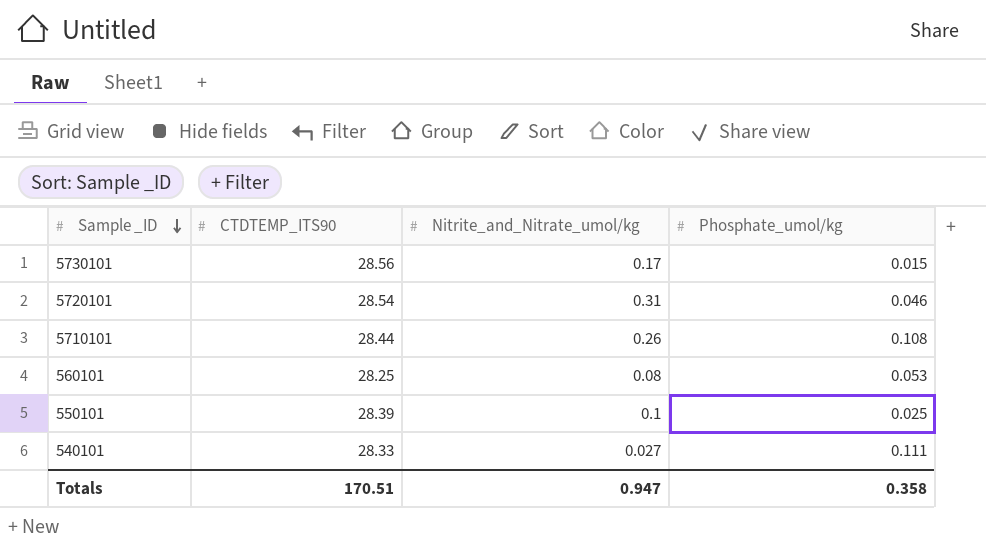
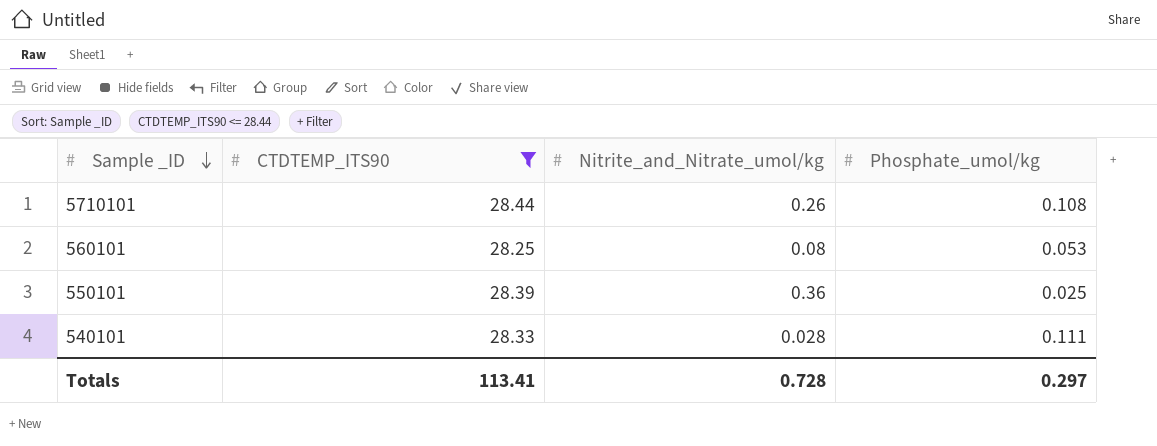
filter: none -> CTDTEMP_ITS90 <= 28.44
550101 | Nitrite_and_Nitrate_umol/kg: 0.1 -> 0.36
540101 | Nitrite_and_Nitrate_umol/kg: 0.027 -> 0.028
Totals | CTDTEMP_ITS90: 170.51 -> 113.41
Totals | Nitrite_and_Nitrate_umol/kg: 0.947 -> 0.728
Totals | Phosphate_umol/kg: 0.358 -> 0.297

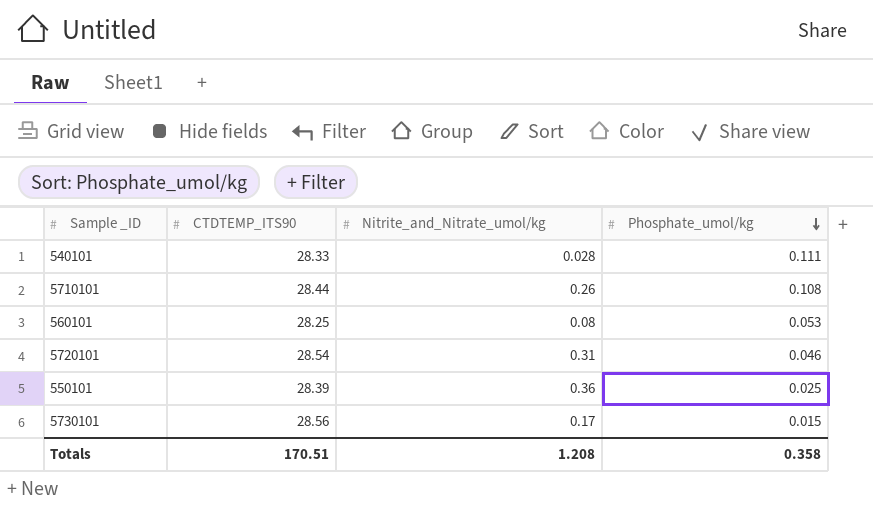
filter: CTDTEMP_ITS90 <= 28.44 -> none
row order: Sample _ID descending -> Phosphate_umol/kg descending
Totals | CTDTEMP_ITS90: 113.41 -> 170.51
Totals | Nitrite_and_Nitrate_umol/kg: 0.728 -> 1.208
Totals | Phosphate_umol/kg: 0.297 -> 0.358

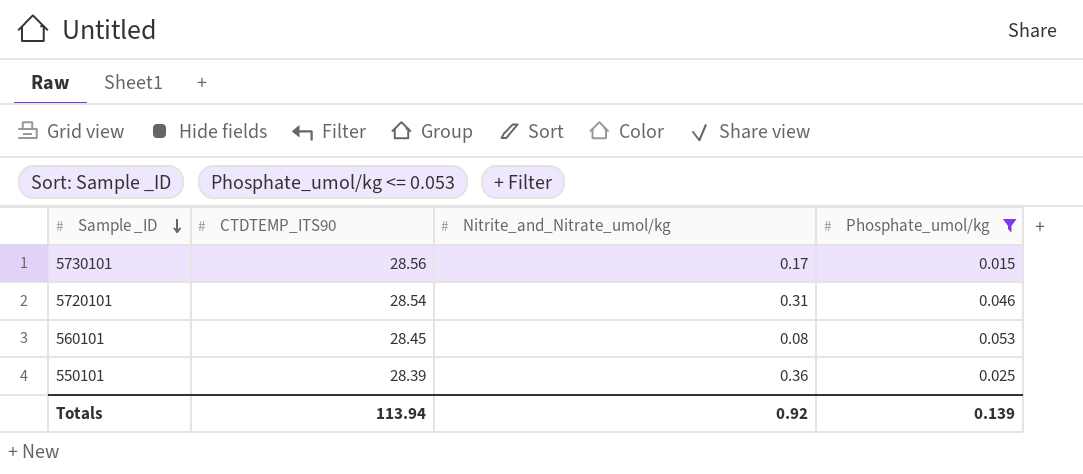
filter: none -> Phosphate_umol/kg <= 0.053
row order: Phosphate_umol/kg descending -> Sample _ID descending
560101 | CTDTEMP_ITS90: 28.25 -> 28.45
Totals | CTDTEMP_ITS90: 170.51 -> 113.94
Totals | Nitrite_and_Nitrate_umol/kg: 1.208 -> 0.92
Totals | Phosphate_umol/kg: 0.358 -> 0.139

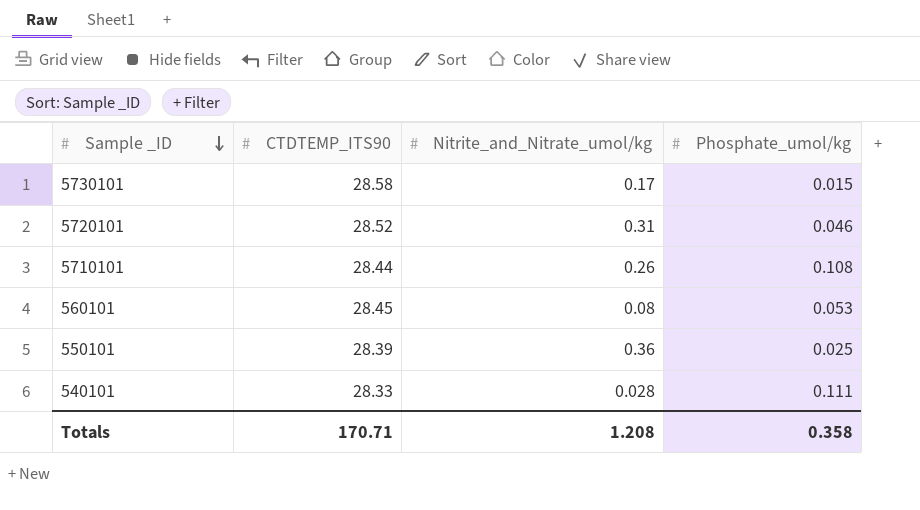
filter: Phosphate_umol/kg <= 0.053 -> none
5730101 | CTDTEMP_ITS90: 28.56 -> 28.58
5720101 | CTDTEMP_ITS90: 28.54 -> 28.52
Totals | CTDTEMP_ITS90: 113.94 -> 170.71
Totals | Nitrite_and_Nitrate_umol/kg: 0.92 -> 1.208
Totals | Phosphate_umol/kg: 0.139 -> 0.358

